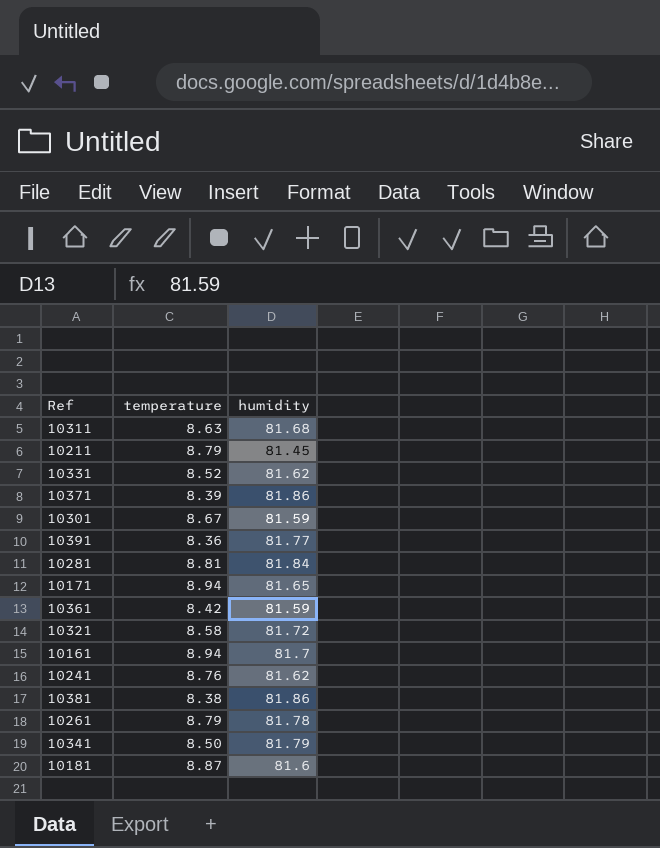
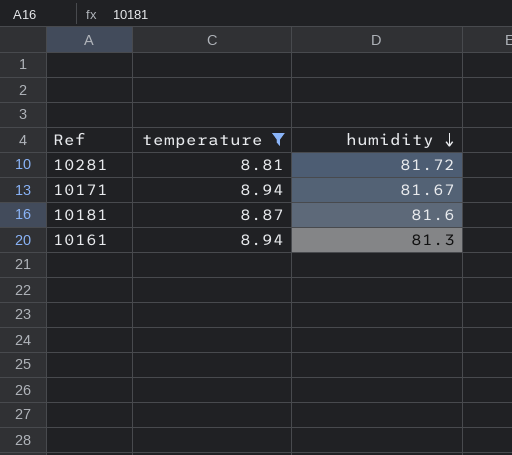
filter: none -> temperature >= 8.81
row order: none -> humidity descending
10281 | humidity: 81.84 -> 81.72
10171 | humidity: 81.65 -> 81.67
10161 | humidity: 81.7 -> 81.3

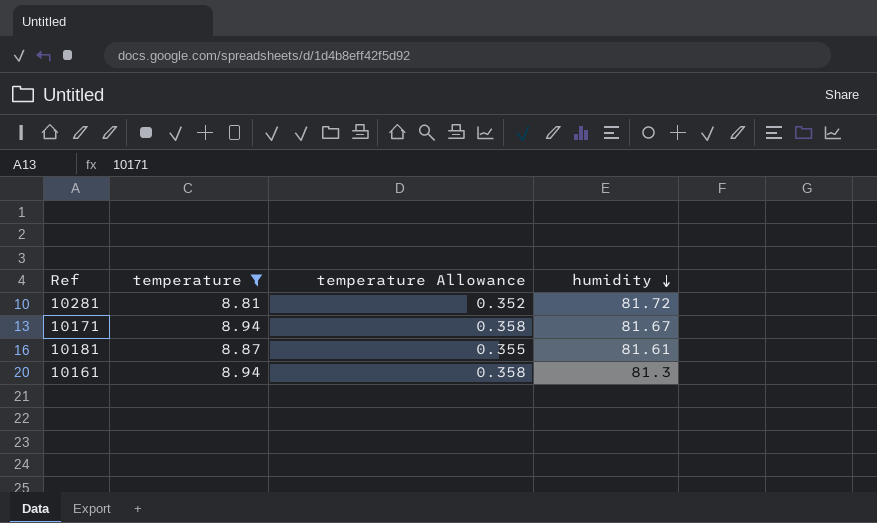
column temperature Allowance | formula: none -> [temperature] * 0.04
10181 | humidity: 81.6 -> 81.61

